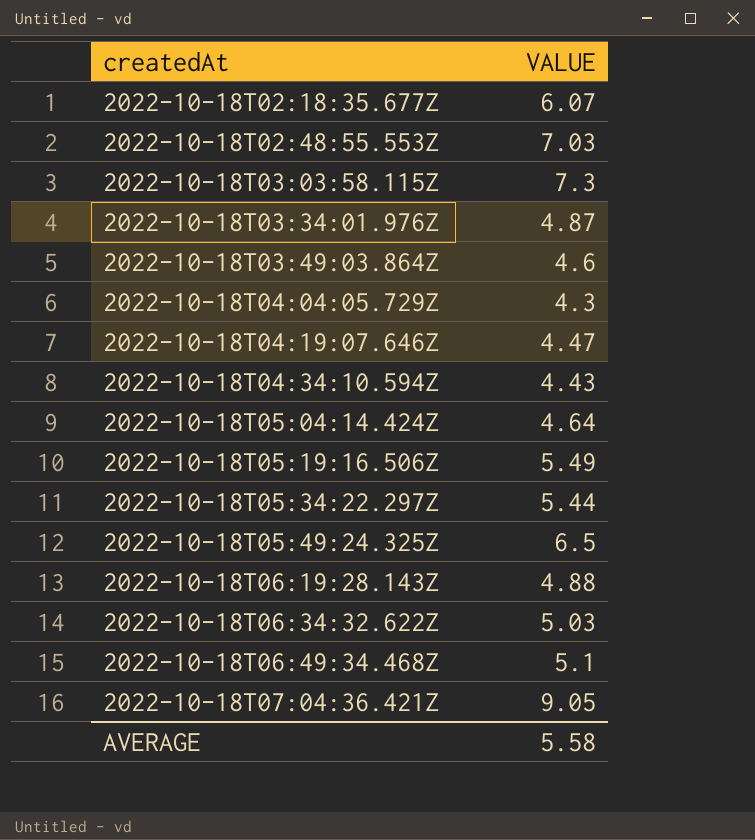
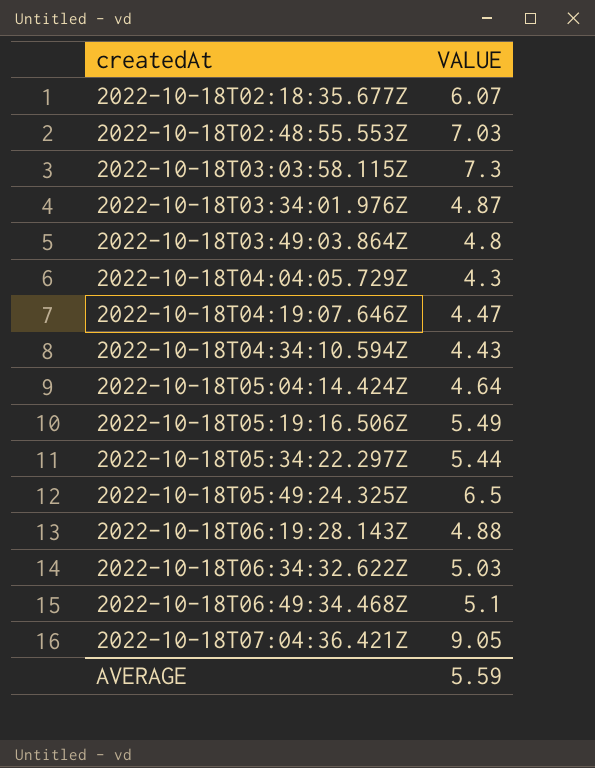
2022-10-18T03:49:03.864Z | VALUE: 4.6 -> 4.8
AVERAGE | VALUE: 5.58 -> 5.59

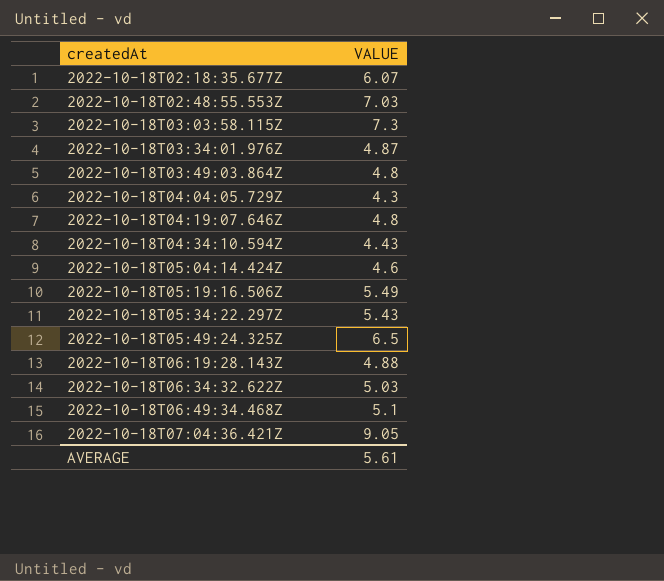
2022-10-18T04:19:07.646Z | VALUE: 4.47 -> 4.8
2022-10-18T05:04:14.424Z | VALUE: 4.64 -> 4.6
2022-10-18T05:34:22.297Z | VALUE: 5.44 -> 5.43
AVERAGE | VALUE: 5.59 -> 5.61

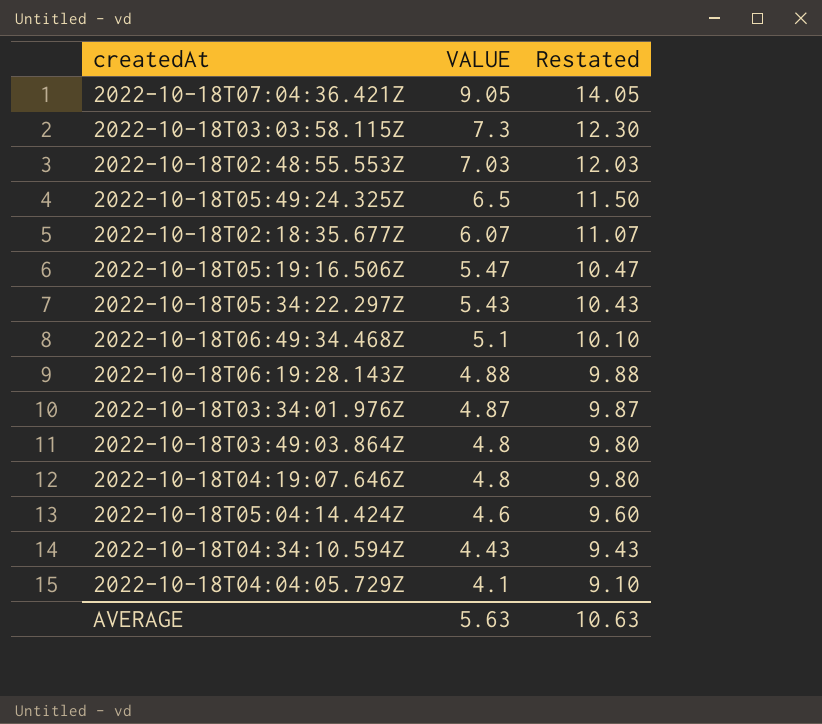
row order: createdAt ascending -> VALUE descending
column Restated | formula: none -> [VALUE] + 5
row 2022-10-18T06:34:32.622Z: 5.03 -> none
2022-10-18T05:19:16.506Z | VALUE: 5.49 -> 5.47
2022-10-18T04:04:05.729Z | VALUE: 4.3 -> 4.1
AVERAGE | VALUE: 5.61 -> 5.63

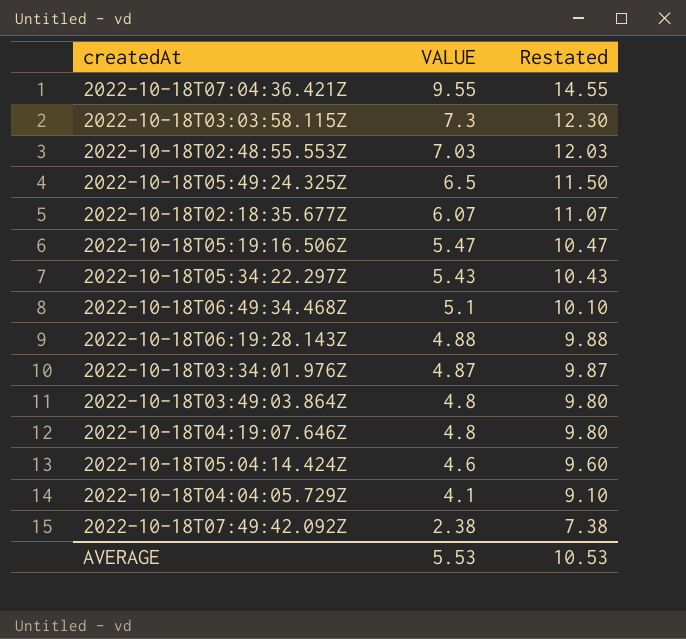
row 2022-10-18T04:34:10.594Z: 4.43 | 9.43 -> none
2022-10-18T07:04:36.421Z | VALUE: 9.05 -> 9.55
2022-10-18T07:04:36.421Z | Restated: 14.05 -> 14.55
row 2022-10-18T07:49:42.092Z: none -> 2.38 | 7.38
AVERAGE | VALUE: 5.63 -> 5.53
AVERAGE | Restated: 10.63 -> 10.53

